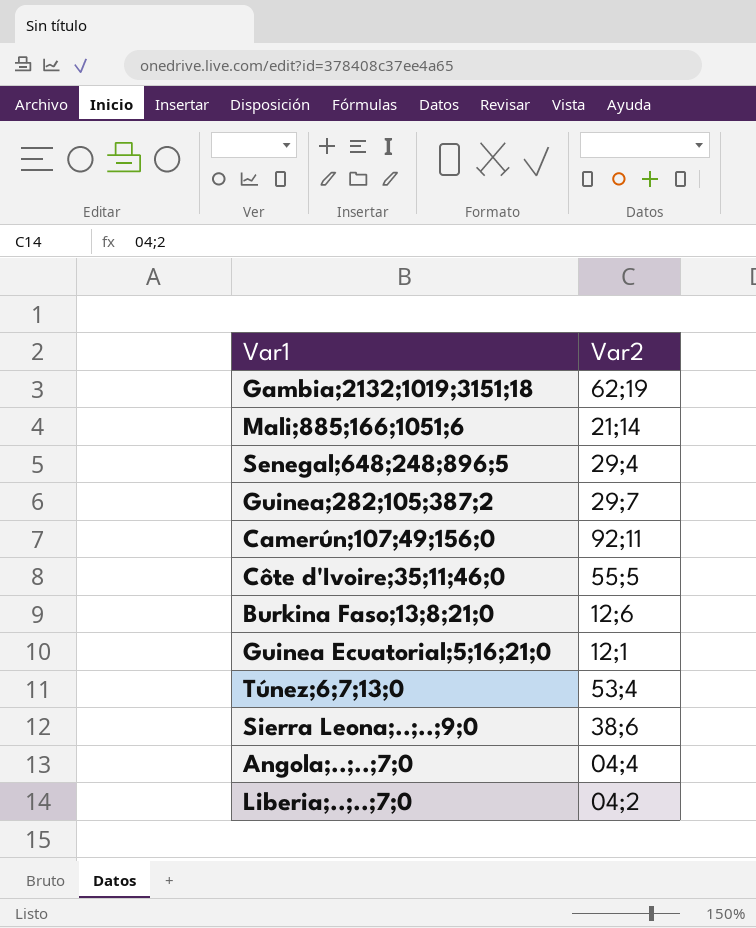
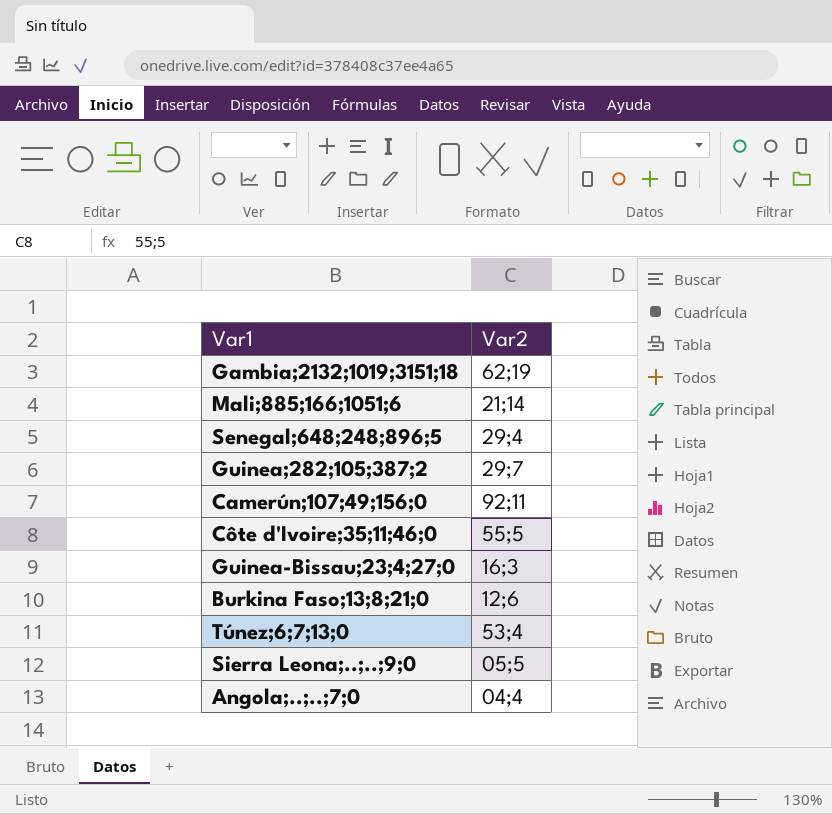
row Guinea Ecuatorial;5;16;21;0: 12;1 -> none
row Liberia;..;..;7;0: 04;2 -> none
row Guinea-Bissau;23;4;27;0: none -> 16;3
Sierra Leona;..;..;9;0 | Var2: 38;6 -> 05;5

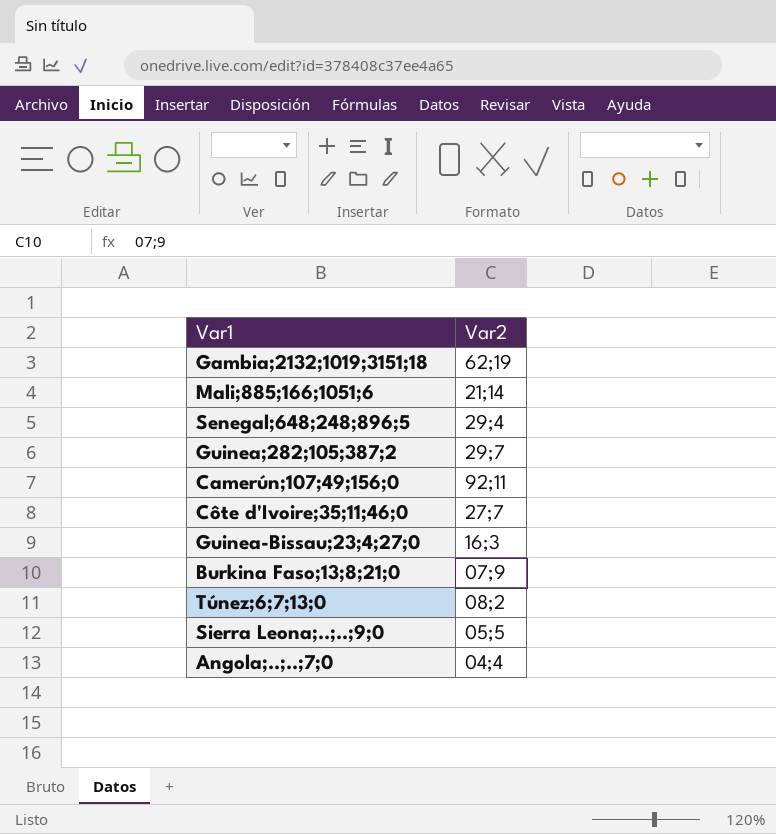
Côte d'Ivoire;35;11;46;0 | Var2: 55;5 -> 27;7
Burkina Faso;13;8;21;0 | Var2: 12;6 -> 07;9
Túnez;6;7;13;0 | Var2: 53;4 -> 08;2

